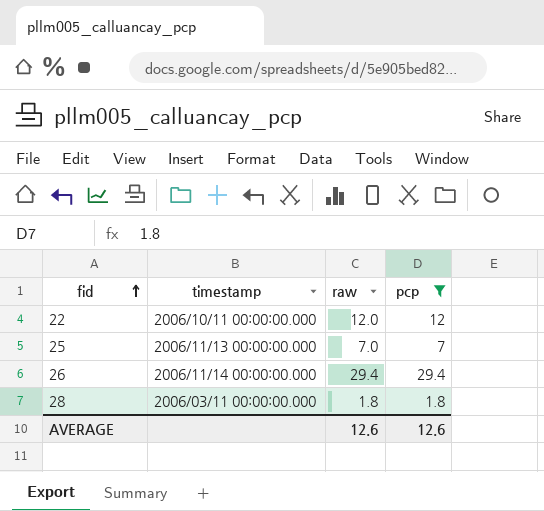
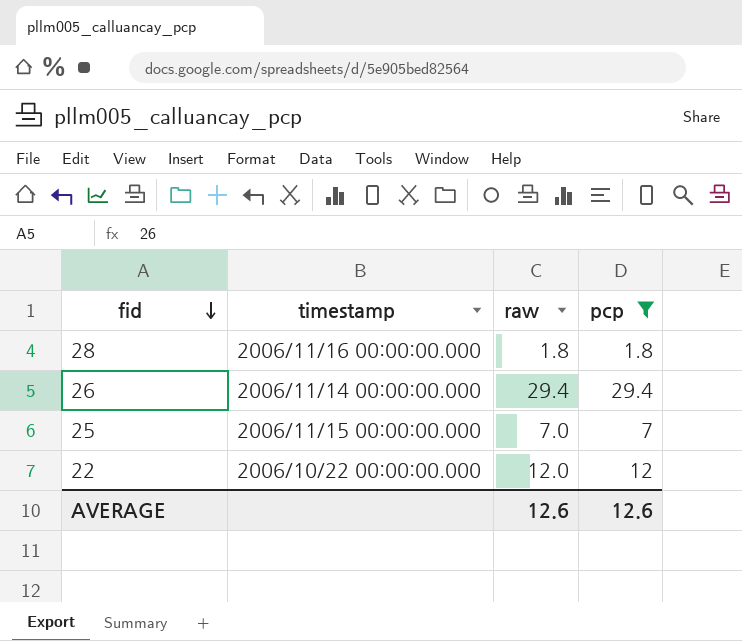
row order: fid ascending -> fid descending
28 | timestamp: 2006/03/11 00:00:00.000 -> 2006/11/16 00:00:00.000
25 | timestamp: 2006/11/13 00:00:00.000 -> 2006/11/15 00:00:00.000
22 | timestamp: 2006/10/11 00:00:00.000 -> 2006/10/22 00:00:00.000

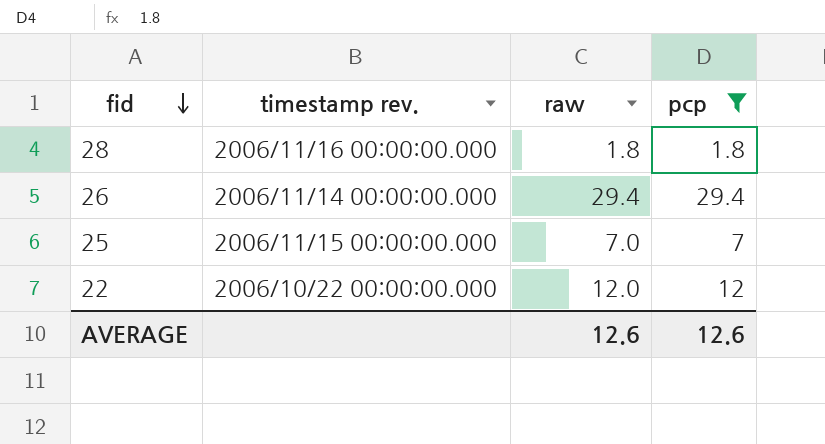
column name: timestamp -> timestamp rev.

